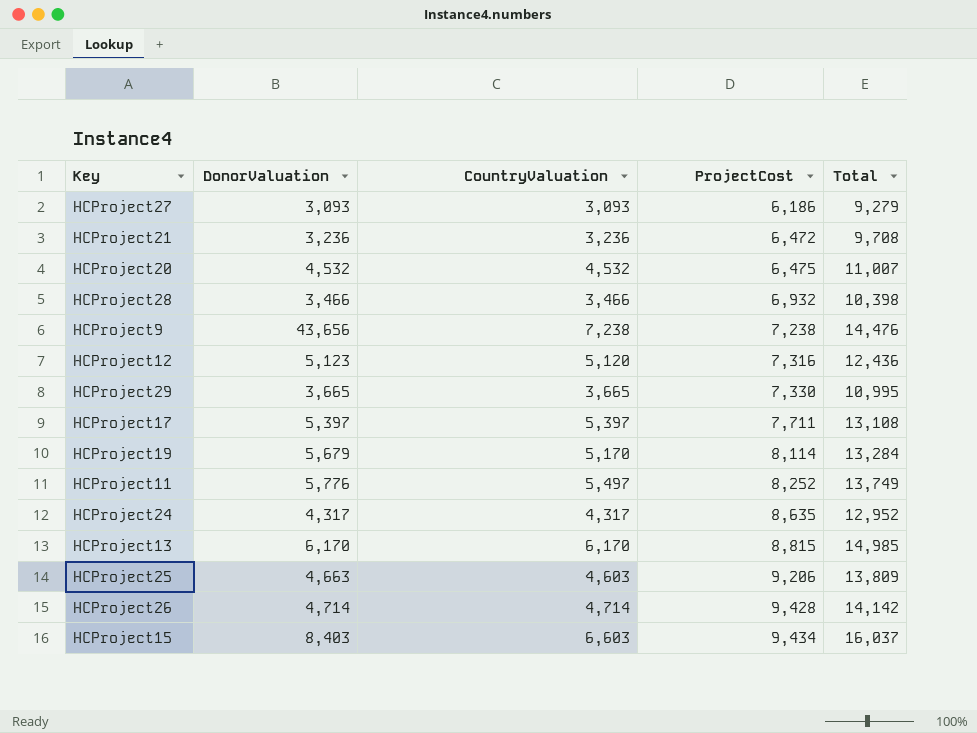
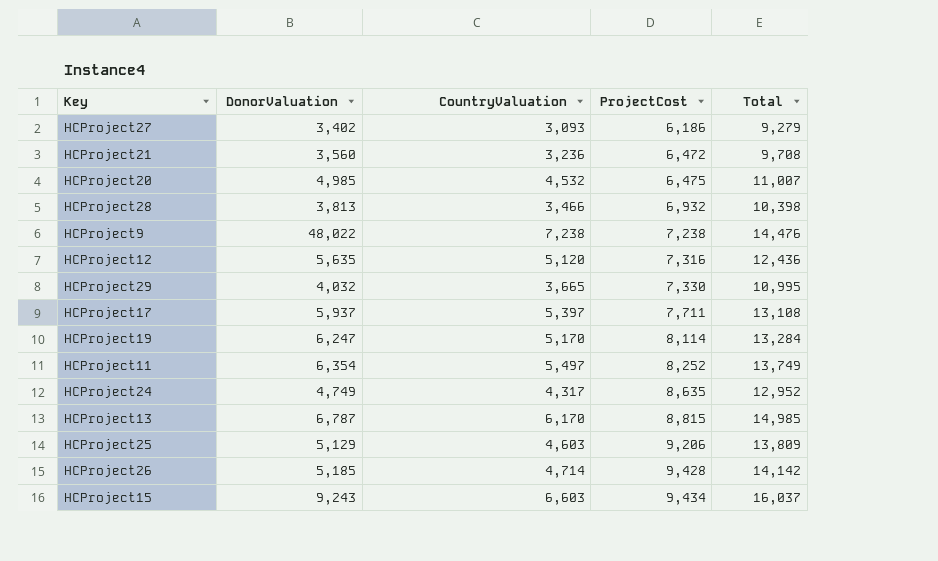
HCProject27 | DonorValuation: 3,093 -> 3,402
HCProject21 | DonorValuation: 3,236 -> 3,560
HCProject20 | DonorValuation: 4,532 -> 4,985
HCProject28 | DonorValuation: 3,466 -> 3,813
HCProject9 | DonorValuation: 43,656 -> 48,022
HCProject12 | DonorValuation: 5,123 -> 5,635
HCProject29 | DonorValuation: 3,665 -> 4,032
HCProject17 | DonorValuation: 5,397 -> 5,937
HCProject19 | DonorValuation: 5,679 -> 6,247
HCProject11 | DonorValuation: 5,776 -> 6,354
HCProject24 | DonorValuation: 4,317 -> 4,749
HCProject13 | DonorValuation: 6,170 -> 6,787
HCProject25 | DonorValuation: 4,663 -> 5,129
HCProject26 | DonorValuation: 4,714 -> 5,185
HCProject15 | DonorValuation: 8,403 -> 9,243

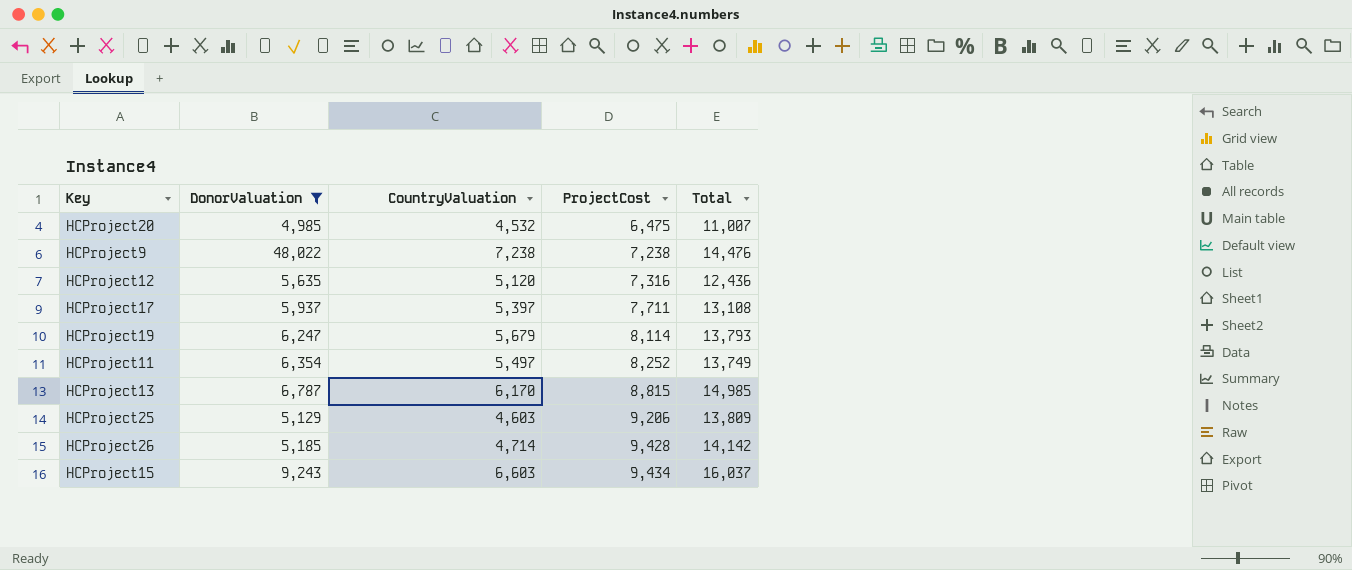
filter: none -> DonorValuation >= 4,985
HCProject19 | CountryValuation: 5,170 -> 5,679
HCProject19 | Total: 13,284 -> 13,793

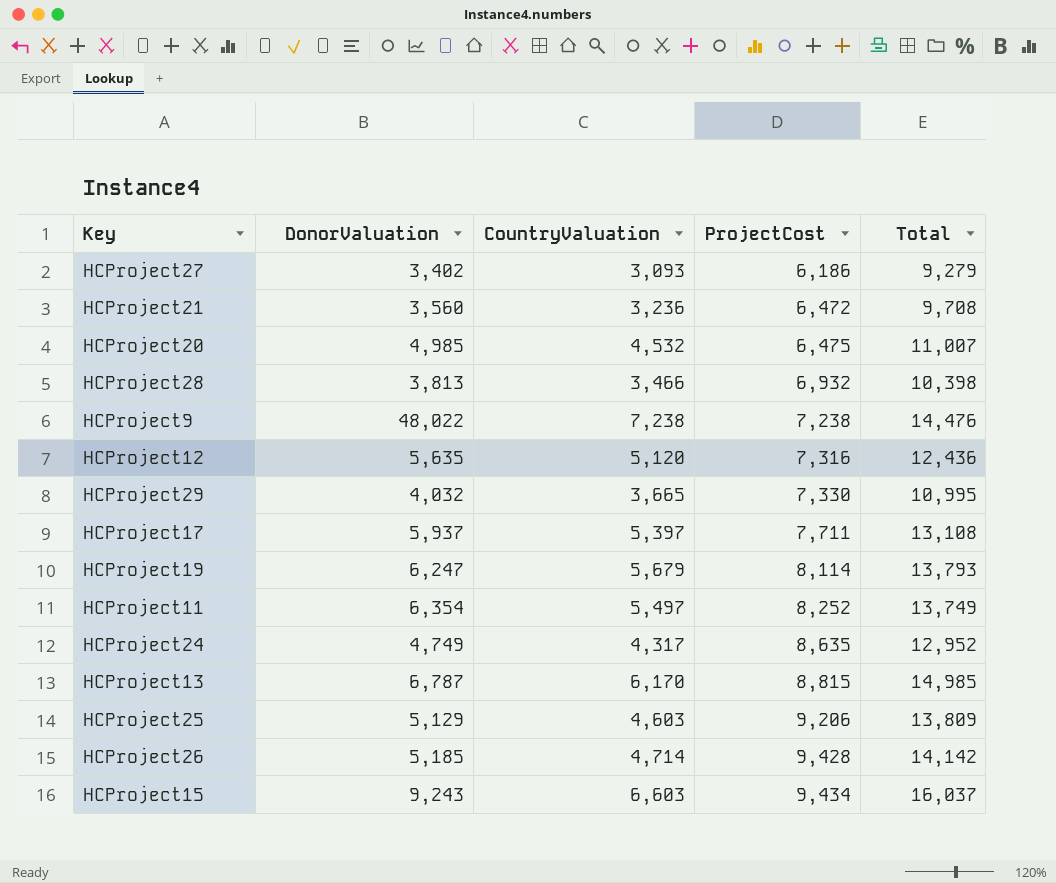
filter: DonorValuation >= 4,985 -> none

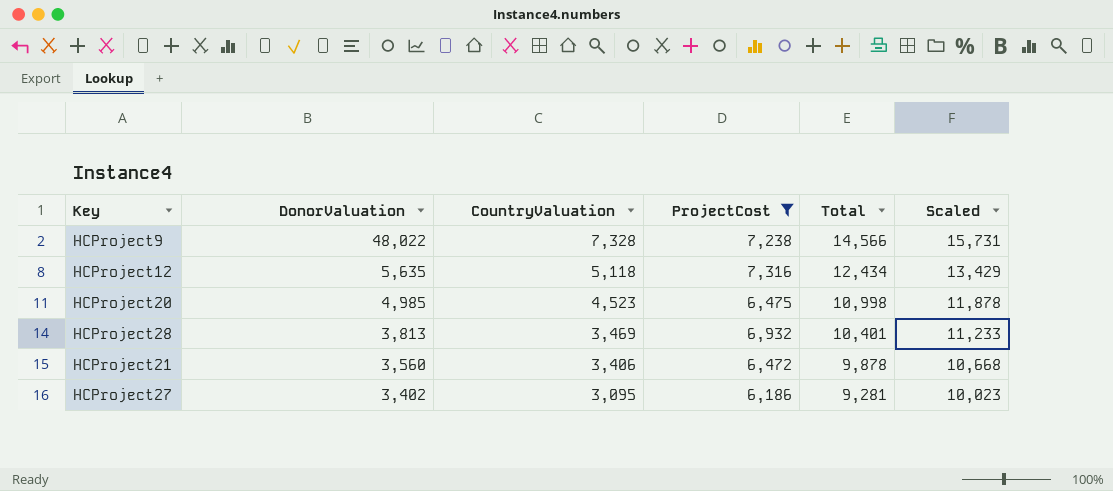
filter: none -> ProjectCost <= 7,316
row order: ProjectCost ascending -> DonorValuation descending
column Scaled | formula: none -> [Total] * 1.08
HCProject9 | CountryValuation: 7,238 -> 7,328
HCProject9 | Total: 14,476 -> 14,566
HCProject12 | CountryValuation: 5,120 -> 5,118
HCProject12 | Total: 12,436 -> 12,434
HCProject20 | CountryValuation: 4,532 -> 4,523
HCProject20 | Total: 11,007 -> 10,998
HCProject28 | CountryValuation: 3,466 -> 3,469
HCProject28 | Total: 10,398 -> 10,401
HCProject21 | CountryValuation: 3,236 -> 3,406
HCProject21 | Total: 9,708 -> 9,878
HCProject27 | CountryValuation: 3,093 -> 3,095
HCProject27 | Total: 9,279 -> 9,281

